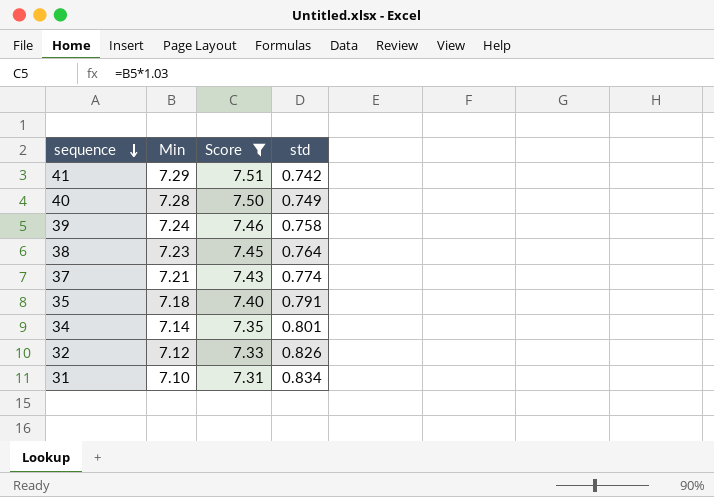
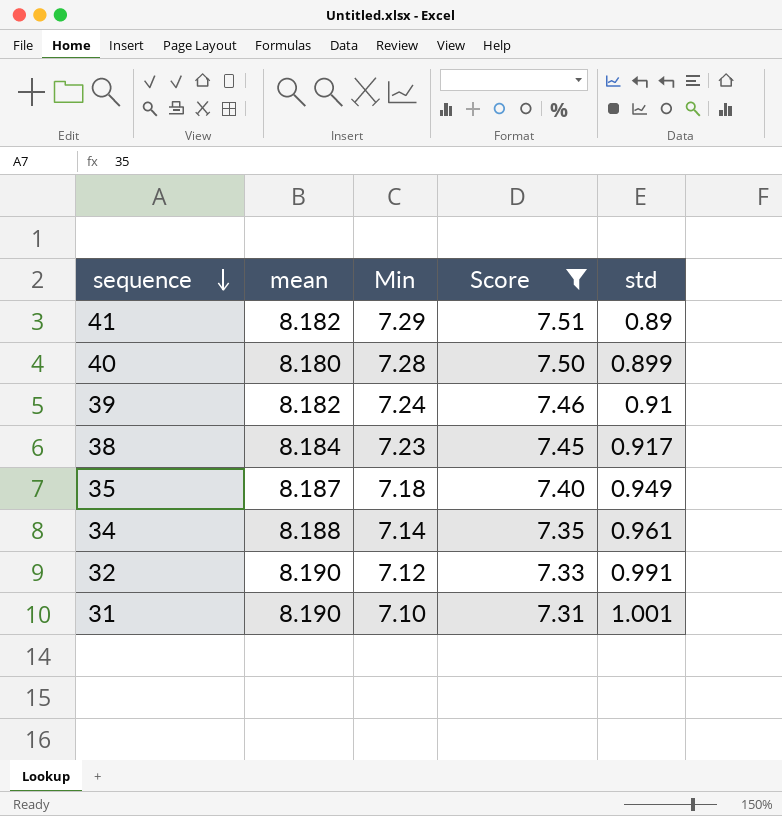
column mean | position: none -> 2
row 37: 7.21 | 7.43 | 0.774 -> none
41 | std: 0.742 -> 0.89
40 | std: 0.749 -> 0.899
39 | std: 0.758 -> 0.91
38 | std: 0.764 -> 0.917
35 | std: 0.791 -> 0.949
34 | std: 0.801 -> 0.961
32 | std: 0.826 -> 0.991
31 | std: 0.834 -> 1.001

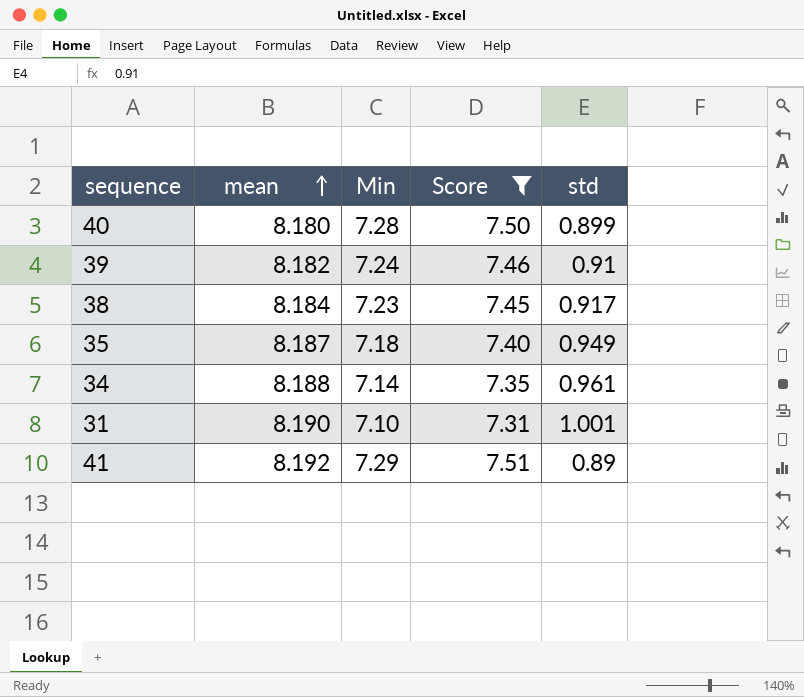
row order: sequence descending -> mean ascending
row 32: 8.190 | 7.12 | 7.33 | 0.991 -> none
41 | mean: 8.182 -> 8.192

